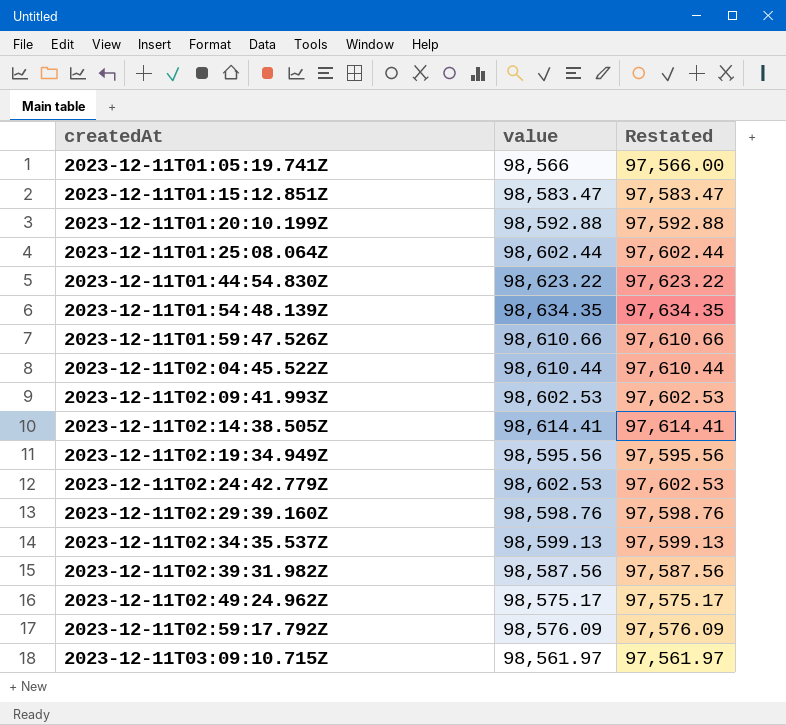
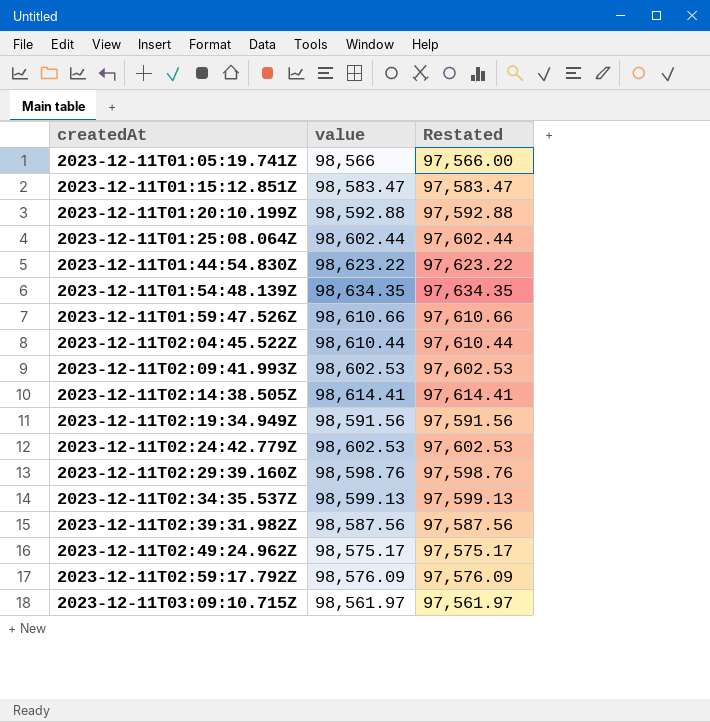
2023-12-11T02:19:34.949Z | value: 98,595.56 -> 98,591.56
2023-12-11T02:19:34.949Z | Restated: 97,595.56 -> 97,591.56

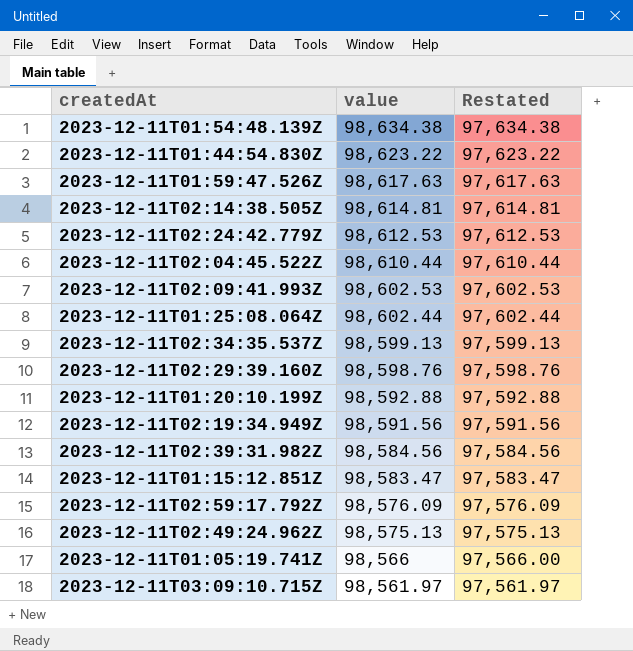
row order: createdAt ascending -> value descending
2023-12-11T01:54:48.139Z | value: 98,634.35 -> 98,634.38
2023-12-11T01:54:48.139Z | Restated: 97,634.35 -> 97,634.38
2023-12-11T01:59:47.526Z | value: 98,610.66 -> 98,617.63
2023-12-11T01:59:47.526Z | Restated: 97,610.66 -> 97,617.63
2023-12-11T02:14:38.505Z | value: 98,614.41 -> 98,614.81
2023-12-11T02:14:38.505Z | Restated: 97,614.41 -> 97,614.81
2023-12-11T02:24:42.779Z | value: 98,602.53 -> 98,612.53
2023-12-11T02:24:42.779Z | Restated: 97,602.53 -> 97,612.53
2023-12-11T02:39:31.982Z | value: 98,587.56 -> 98,584.56
2023-12-11T02:39:31.982Z | Restated: 97,587.56 -> 97,584.56
2023-12-11T02:49:24.962Z | value: 98,575.17 -> 98,575.13
2023-12-11T02:49:24.962Z | Restated: 97,575.17 -> 97,575.13

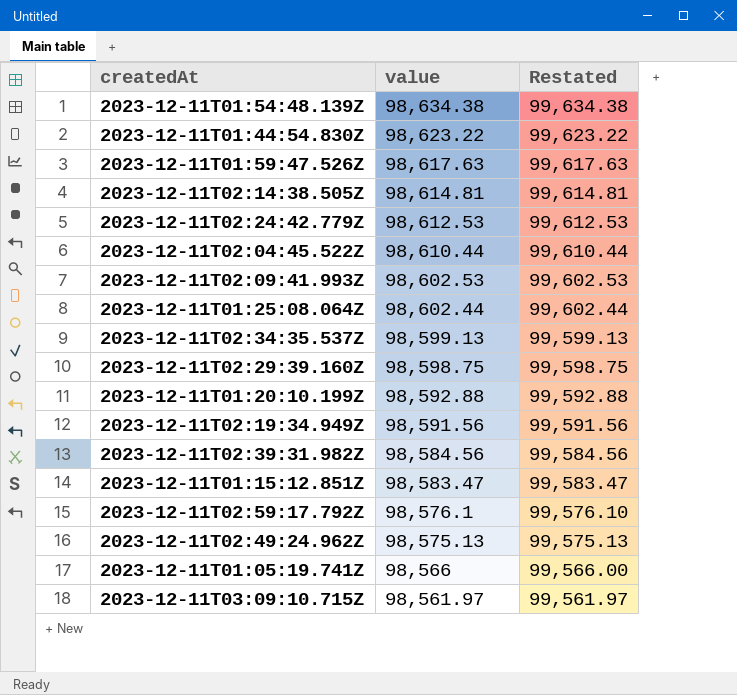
column Restated | formula: [value] - 1000 -> [value] + 1000
2023-12-11T02:29:39.160Z | value: 98,598.76 -> 98,598.75
2023-12-11T02:59:17.792Z | value: 98,576.09 -> 98,576.1

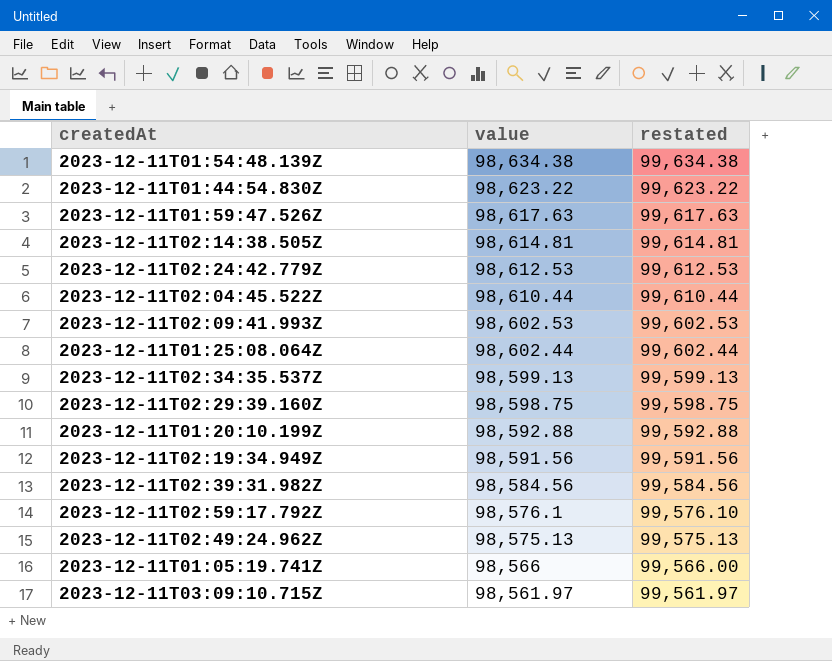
column name: Restated -> restated
row 2023-12-11T01:15:12.851Z: 98,583.47 | 99,583.47 -> none

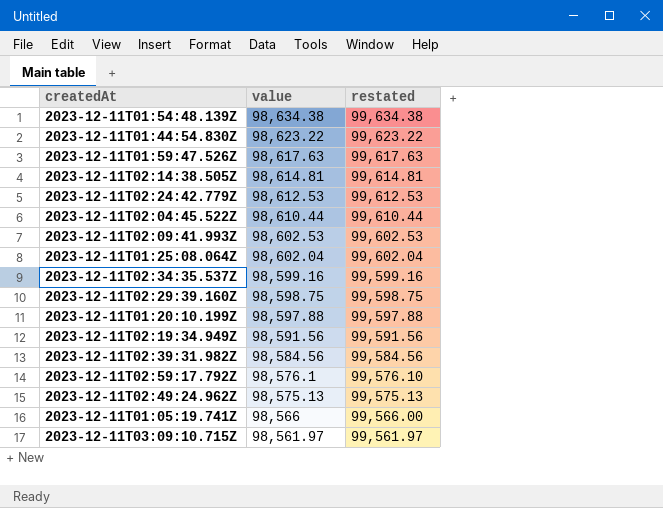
2023-12-11T01:25:08.064Z | value: 98,602.44 -> 98,602.04
2023-12-11T01:25:08.064Z | restated: 99,602.44 -> 99,602.04
2023-12-11T02:34:35.537Z | value: 98,599.13 -> 98,599.16
2023-12-11T02:34:35.537Z | restated: 99,599.13 -> 99,599.16
2023-12-11T01:20:10.199Z | value: 98,592.88 -> 98,597.88
2023-12-11T01:20:10.199Z | restated: 99,592.88 -> 99,597.88

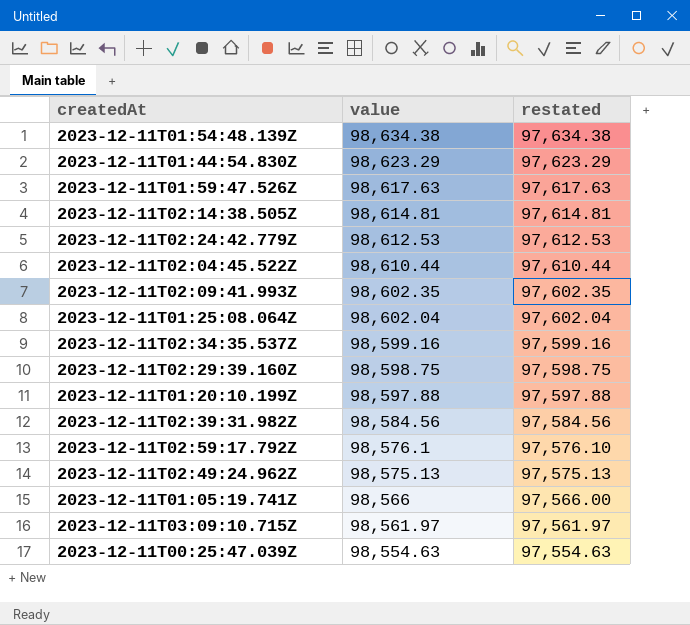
column restated | formula: [value] + 1000 -> [value] - 1000
row 2023-12-11T02:19:34.949Z: 98,591.56 | 99,591.56 -> none
2023-12-11T01:44:54.830Z | value: 98,623.22 -> 98,623.29
2023-12-11T02:09:41.993Z | value: 98,602.53 -> 98,602.35
row 2023-12-11T00:25:47.039Z: none -> 98,554.63 | 97,554.63

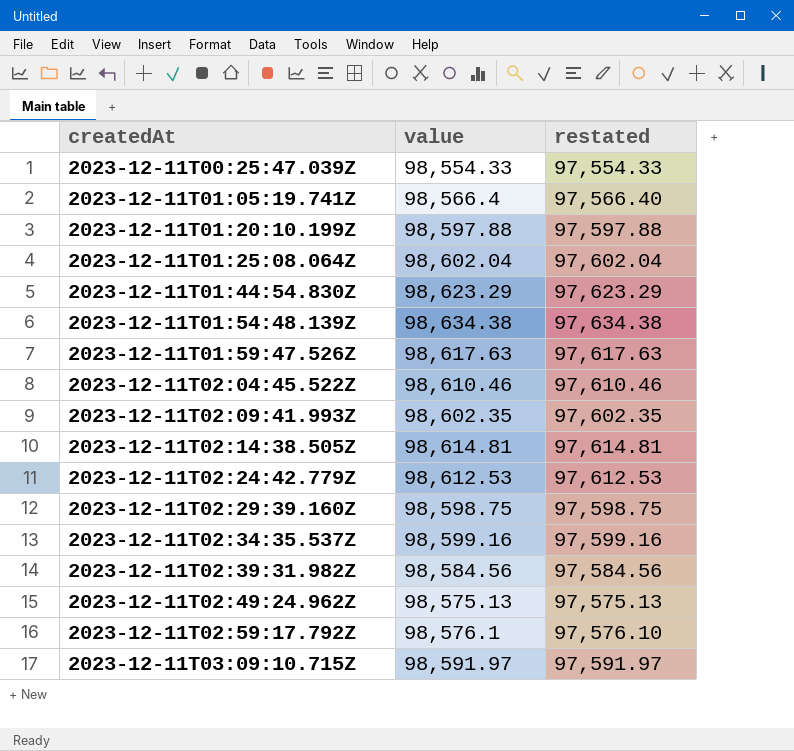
row order: value descending -> createdAt ascending
2023-12-11T00:25:47.039Z | value: 98,554.63 -> 98,554.33
2023-12-11T00:25:47.039Z | restated: 97,554.63 -> 97,554.33
2023-12-11T01:05:19.741Z | value: 98,566 -> 98,566.4
2023-12-11T01:05:19.741Z | restated: 97,566.00 -> 97,566.40
2023-12-11T02:04:45.522Z | value: 98,610.44 -> 98,610.46
2023-12-11T02:04:45.522Z | restated: 97,610.44 -> 97,610.46
2023-12-11T03:09:10.715Z | value: 98,561.97 -> 98,591.97
2023-12-11T03:09:10.715Z | restated: 97,561.97 -> 97,591.97

